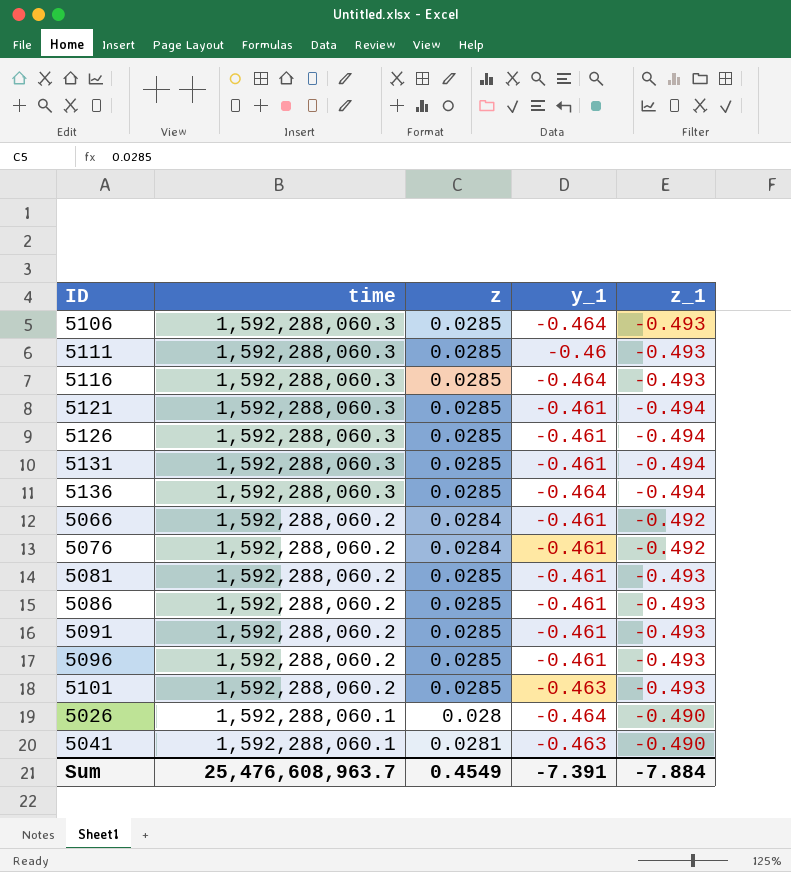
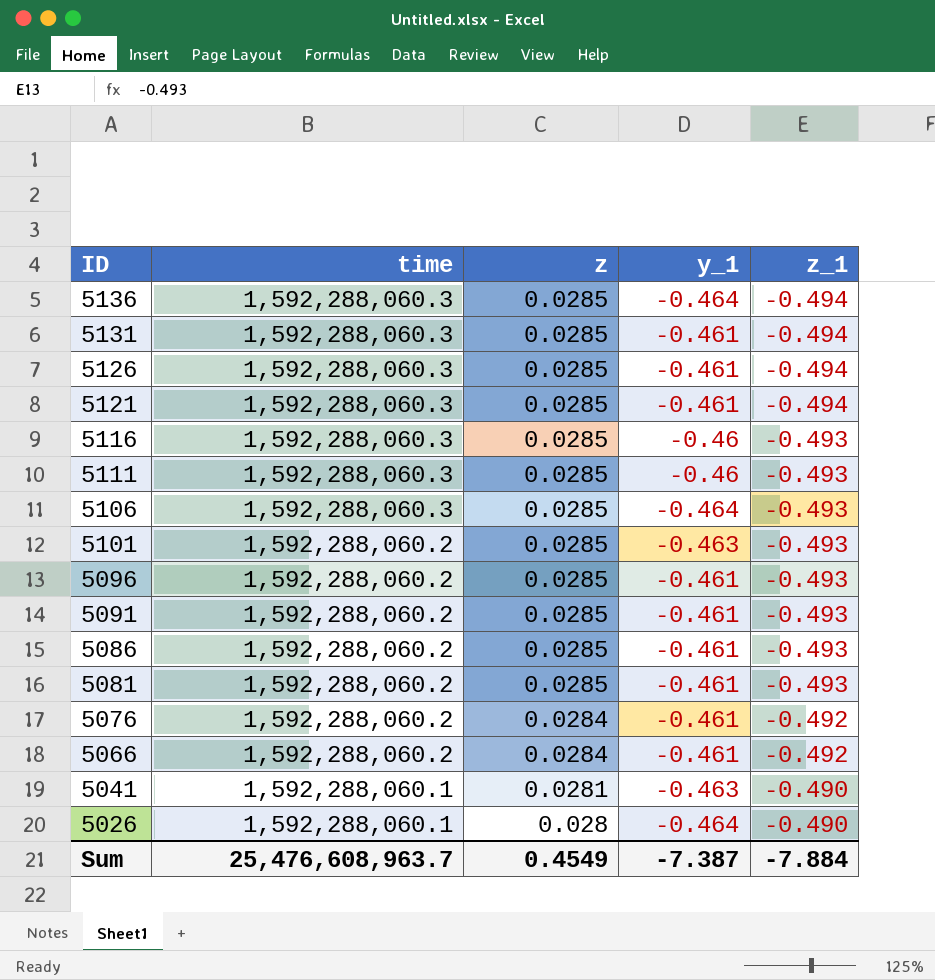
row order: time descending -> ID descending
5116 | y_1: -0.464 -> -0.46
Sum | y_1: -7.391 -> -7.387

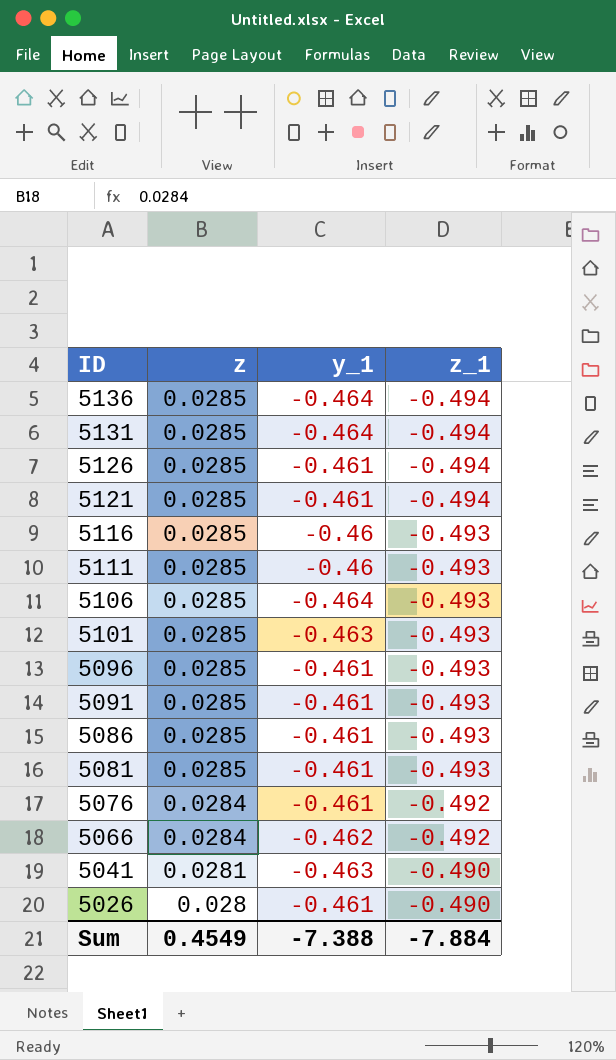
column time | position: 2 -> none
5131 | y_1: -0.461 -> -0.464
5066 | y_1: -0.461 -> -0.462
5026 | y_1: -0.464 -> -0.461
Sum | y_1: -7.387 -> -7.388

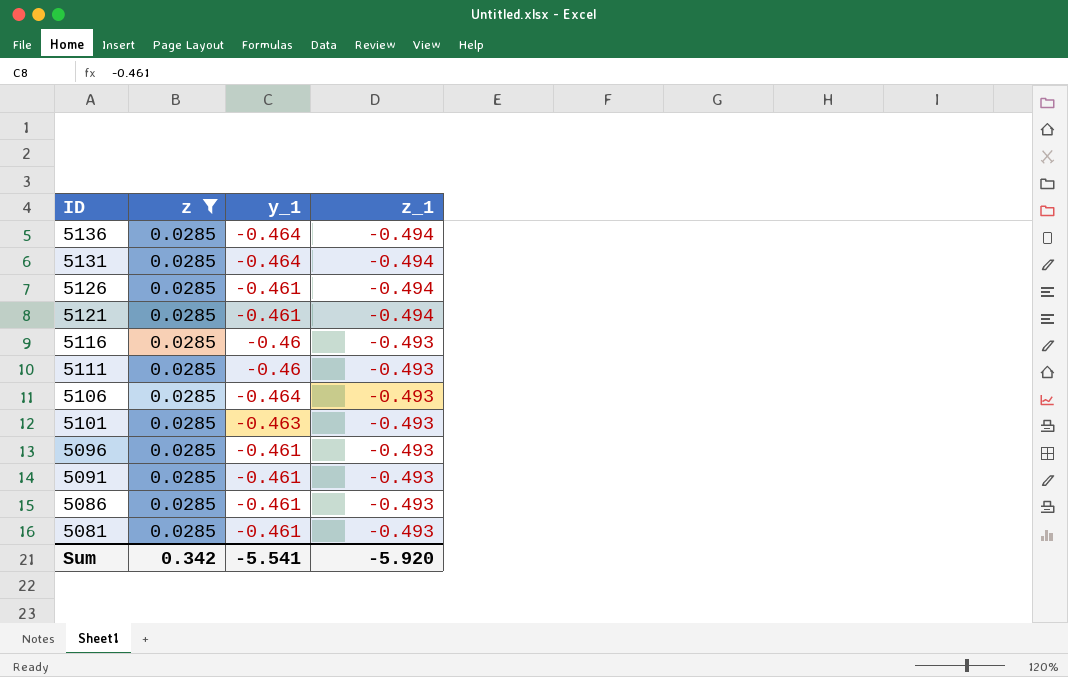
filter: none -> z = 0.0285
Sum | z: 0.4549 -> 0.342
Sum | y_1: -7.388 -> -5.541
Sum | z_1: -7.884 -> -5.920

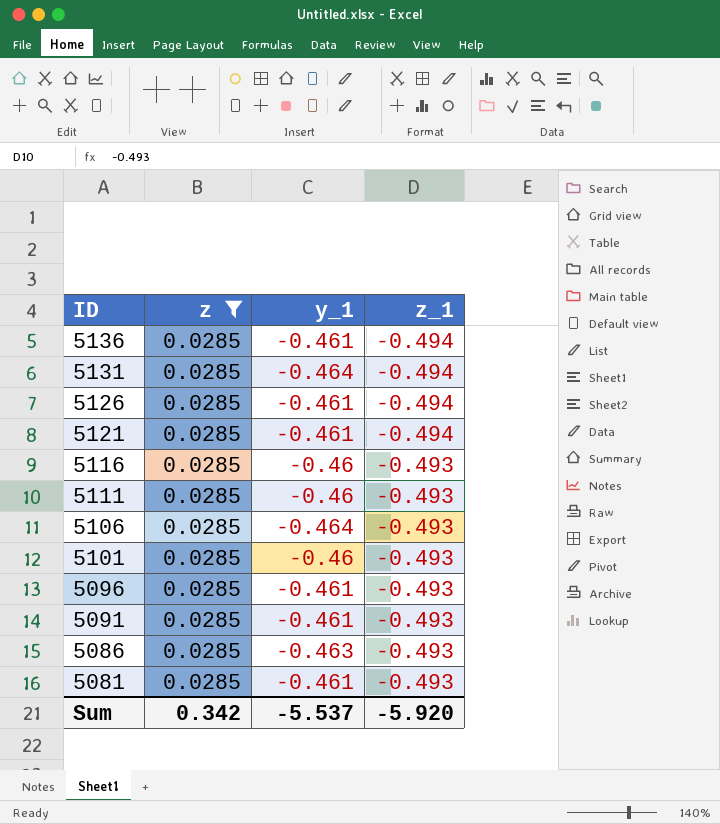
5136 | y_1: -0.464 -> -0.461
5101 | y_1: -0.463 -> -0.46
5086 | y_1: -0.461 -> -0.463
Sum | y_1: -5.541 -> -5.537

